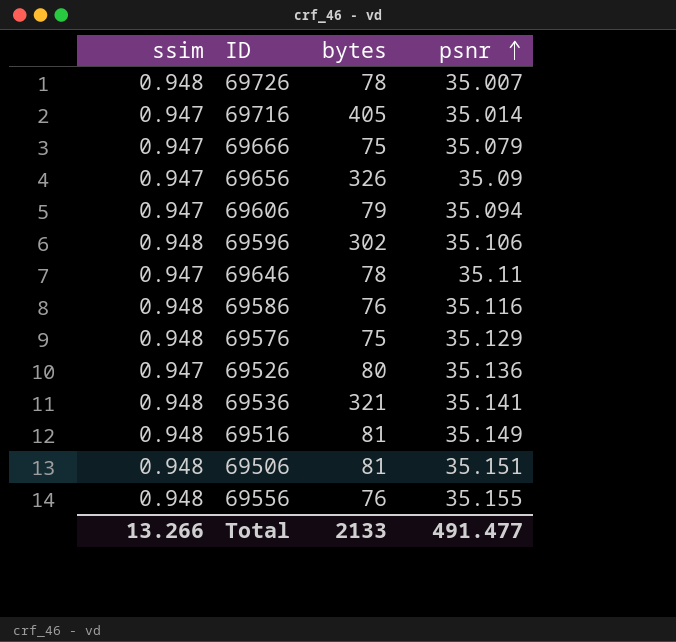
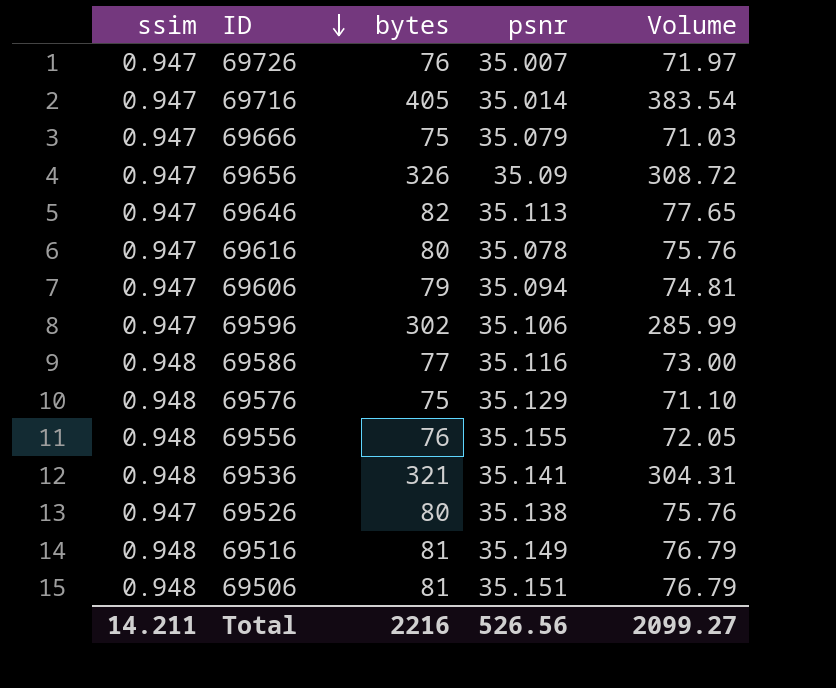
row order: psnr ascending -> ID descending
column Volume | formula: none -> [ssim] * [bytes]
69726 | ssim: 0.948 -> 0.947
69726 | bytes: 78 -> 76
69646 | bytes: 78 -> 82
69646 | psnr: 35.11 -> 35.113
row 69616: none -> 0.947 | 80 | 35.078 | 75.76
69596 | ssim: 0.948 -> 0.947
69586 | bytes: 76 -> 77
69526 | psnr: 35.136 -> 35.138
Total | ssim: 13.266 -> 14.211
Total | bytes: 2133 -> 2216
Total | psnr: 491.477 -> 526.56

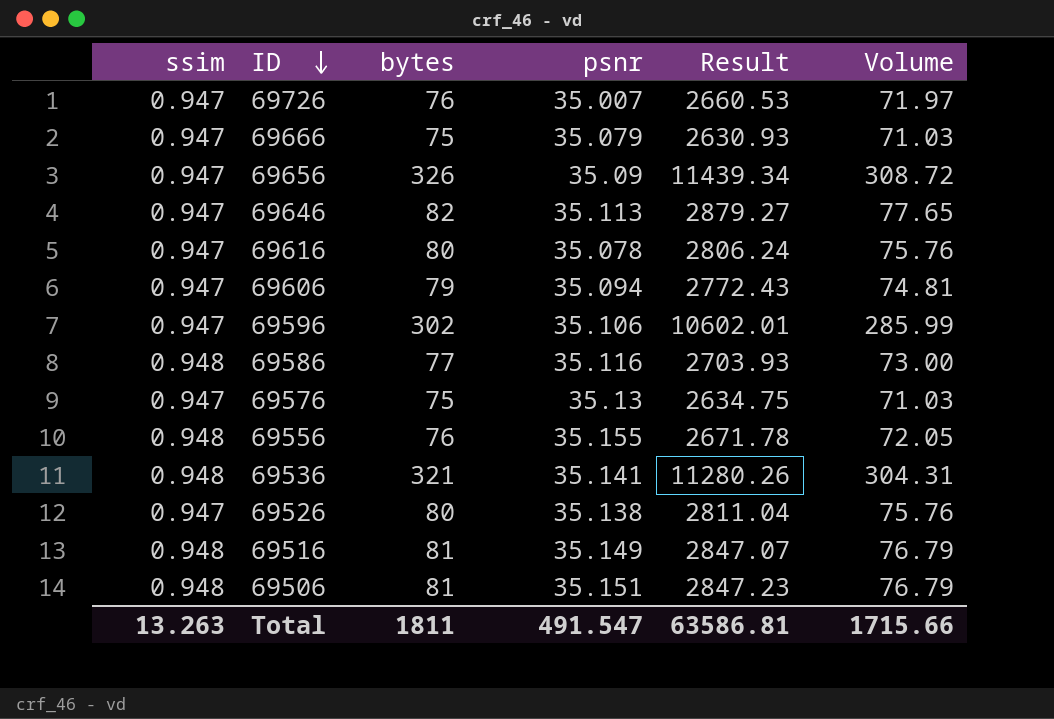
column Result | formula: none -> [bytes] * [psnr]
row 69716: 0.947 | 405 | 35.014 | 383.54 -> none
69576 | ssim: 0.948 -> 0.947
69576 | psnr: 35.129 -> 35.13
69576 | Volume: 71.10 -> 71.03
Total | ssim: 14.211 -> 13.263
Total | bytes: 2216 -> 1811
Total | psnr: 526.56 -> 491.547
Total | Volume: 2099.27 -> 1715.66

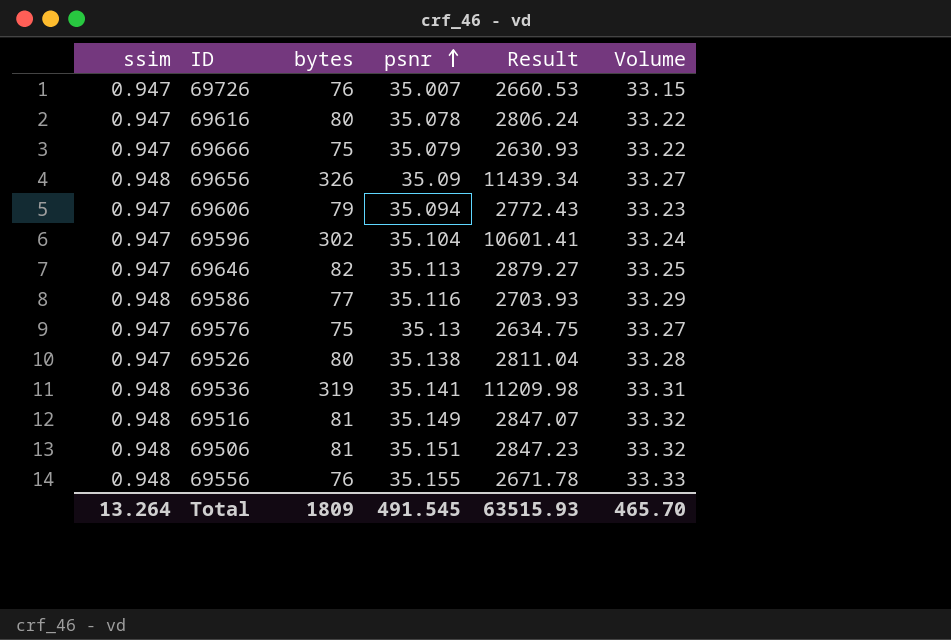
row order: ID descending -> psnr ascending
column Volume | formula: [ssim] * [bytes] -> [ssim] * [psnr]
69656 | ssim: 0.947 -> 0.948
69596 | psnr: 35.106 -> 35.104
69596 | Result: 10602.01 -> 10601.41
69536 | bytes: 321 -> 319
69536 | Result: 11280.26 -> 11209.98
Total | ssim: 13.263 -> 13.264
Total | bytes: 1811 -> 1809
Total | psnr: 491.547 -> 491.545
Total | Result: 63586.81 -> 63515.93
Total | Volume: 1715.66 -> 465.70

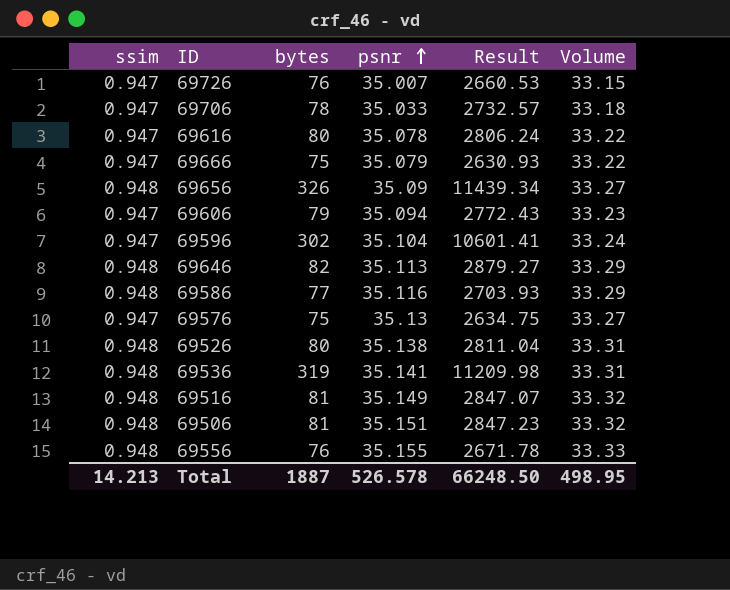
row 69706: none -> 0.947 | 78 | 35.033 | 2732.57 | 33.18
69646 | ssim: 0.947 -> 0.948
69646 | Volume: 33.25 -> 33.29
69526 | ssim: 0.947 -> 0.948
69526 | Volume: 33.28 -> 33.31
Total | ssim: 13.264 -> 14.213
Total | bytes: 1809 -> 1887
Total | psnr: 491.545 -> 526.578
Total | Result: 63515.93 -> 66248.50
Total | Volume: 465.70 -> 498.95

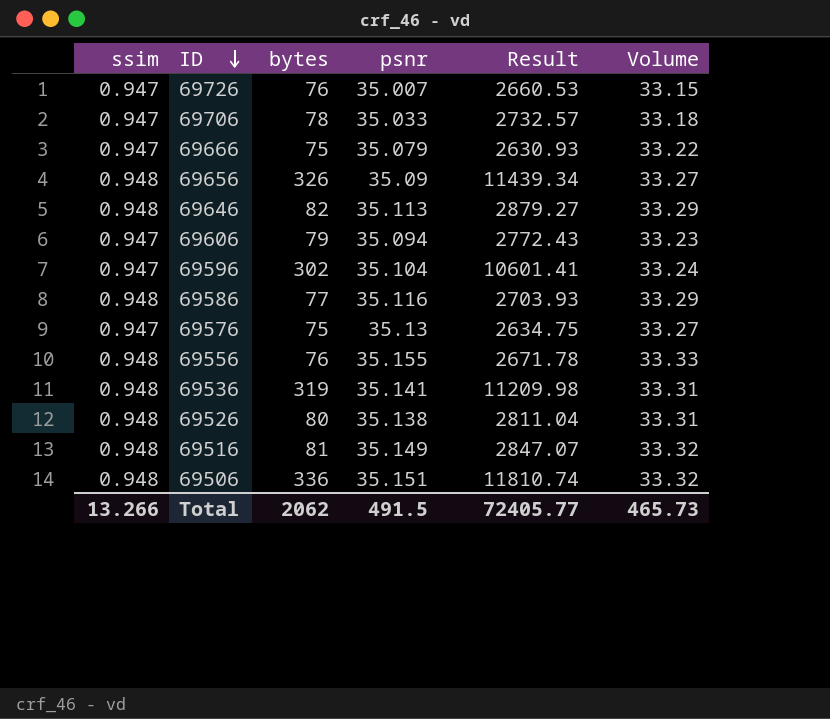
row order: psnr ascending -> ID descending
row 69616: 0.947 | 80 | 35.078 | 2806.24 | 33.22 -> none
69506 | bytes: 81 -> 336
69506 | Result: 2847.23 -> 11810.74
Total | ssim: 14.213 -> 13.266
Total | bytes: 1887 -> 2062
Total | psnr: 526.578 -> 491.5
Total | Result: 66248.50 -> 72405.77
Total | Volume: 498.95 -> 465.73

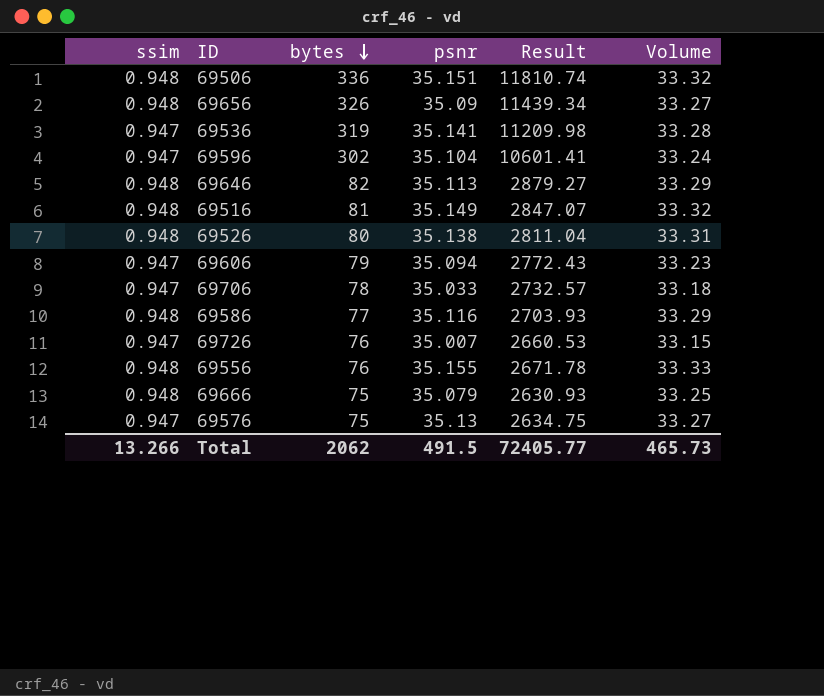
row order: ID descending -> bytes descending
69536 | ssim: 0.948 -> 0.947
69536 | Volume: 33.31 -> 33.28
69666 | ssim: 0.947 -> 0.948
69666 | Volume: 33.22 -> 33.25

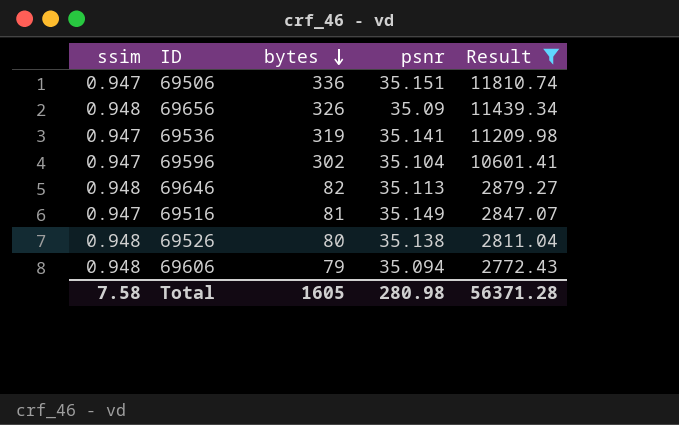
filter: none -> Result >= 2772.43
column Volume | formula: [ssim] * [psnr] -> none
69506 | ssim: 0.948 -> 0.947
69516 | ssim: 0.948 -> 0.947
69606 | ssim: 0.947 -> 0.948
Total | ssim: 13.266 -> 7.58
Total | bytes: 2062 -> 1605
Total | psnr: 491.5 -> 280.98
Total | Result: 72405.77 -> 56371.28

